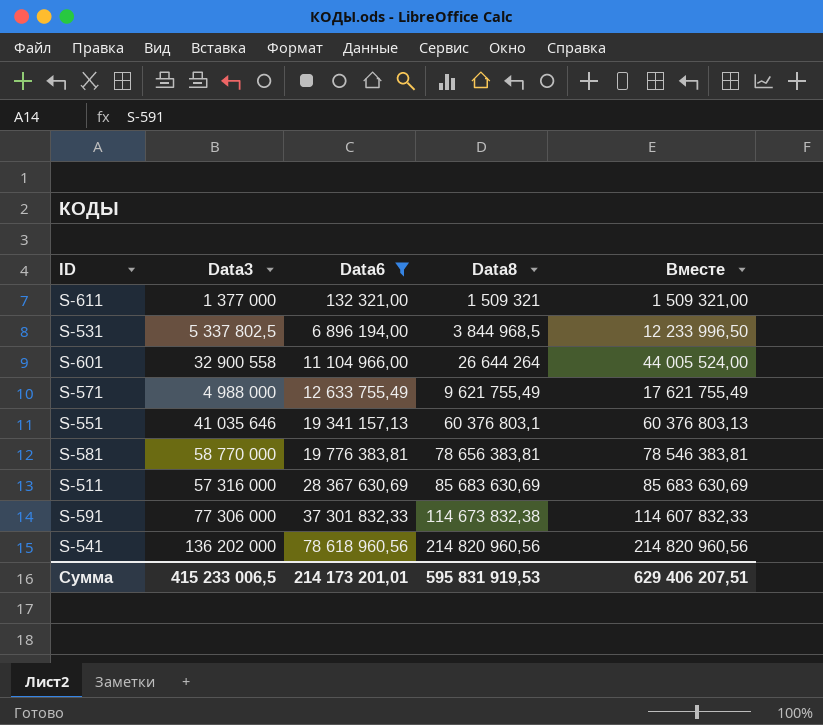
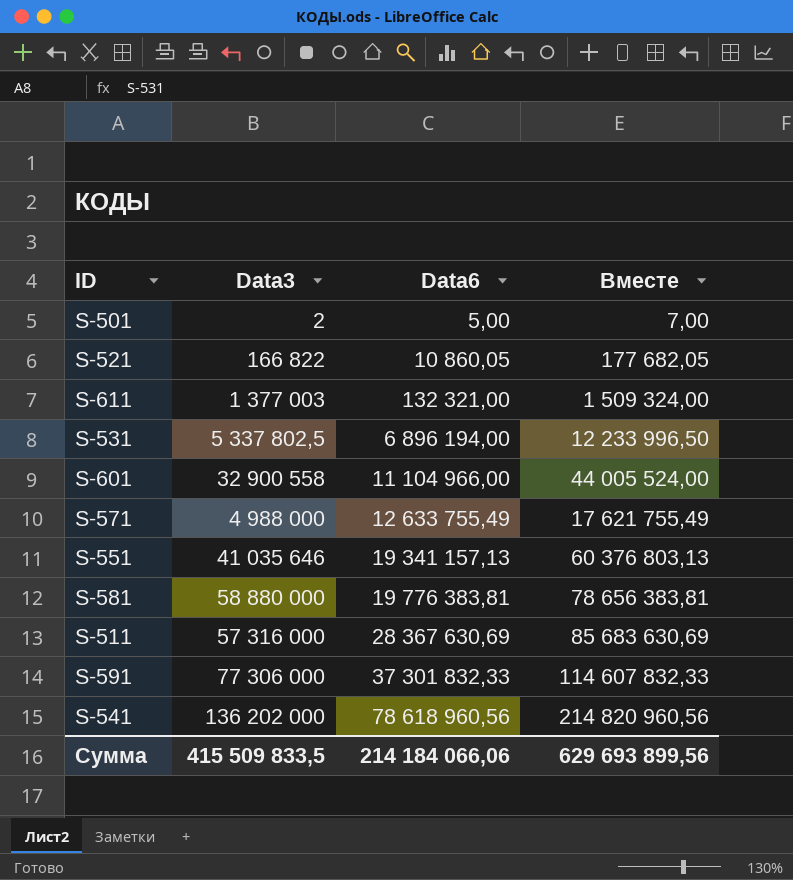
filter: Data6 >= 132 321,00 -> none
column Data8 | position: 4 -> none
S-611 | Data3: 1 377 000 -> 1 377 003
S-611 | Вместе: 1 509 321,00 -> 1 509 324,00
S-581 | Data3: 58 770 000 -> 58 880 000
S-581 | Вместе: 78 546 383,81 -> 78 656 383,81
Сумма | Data3: 415 233 006,5 -> 415 509 833,5
Сумма | Data6: 214 173 201,01 -> 214 184 066,06
Сумма | Вместе: 629 406 207,51 -> 629 693 899,56

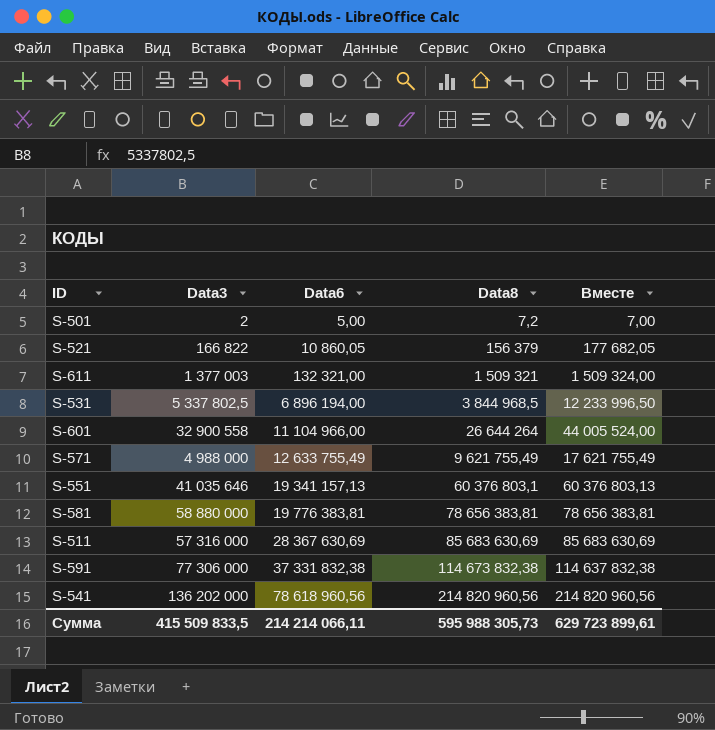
column Data8 | position: none -> 4
S-591 | Data6: 37 301 832,33 -> 37 331 832,38
S-591 | Вместе: 114 607 832,33 -> 114 637 832,38
Сумма | Data6: 214 184 066,06 -> 214 214 066,11
Сумма | Вместе: 629 693 899,56 -> 629 723 899,61

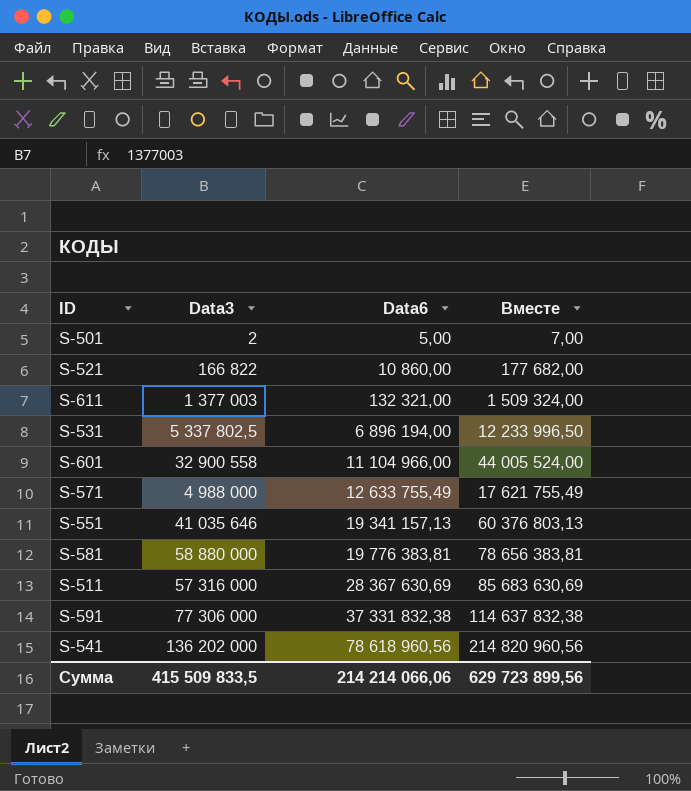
column Data8 | position: 4 -> none
S-521 | Data6: 10 860,05 -> 10 860,00
S-521 | Вместе: 177 682,05 -> 177 682,00
Сумма | Data6: 214 214 066,11 -> 214 214 066,06
Сумма | Вместе: 629 723 899,61 -> 629 723 899,56

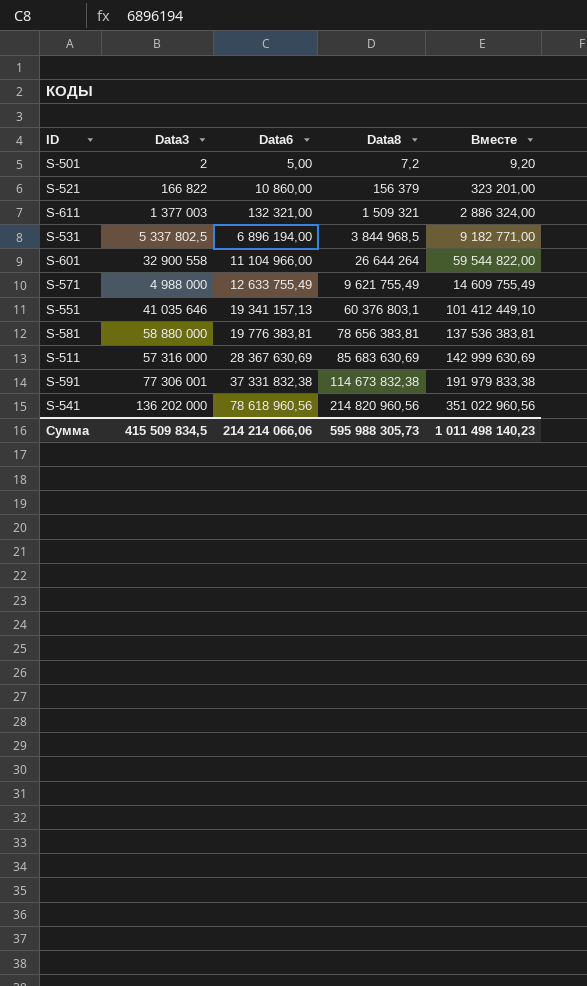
column Data8 | position: none -> 4
column Вместе | formula: [Data3] + [Data6] -> [Data3] + [Data8]
S-591 | Data3: 77 306 000 -> 77 306 001
Сумма | Data3: 415 509 833,5 -> 415 509 834,5
Сумма | Вместе: 629 723 899,56 -> 1 011 498 140,23

